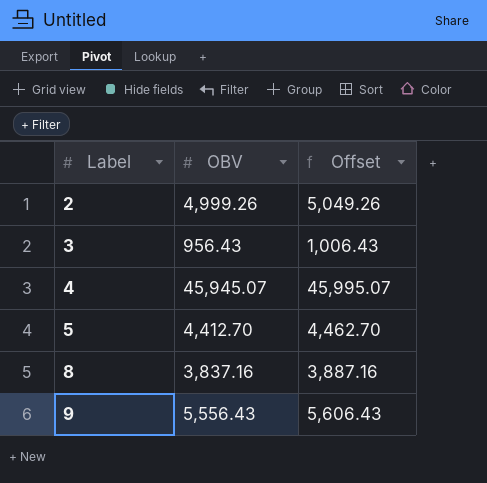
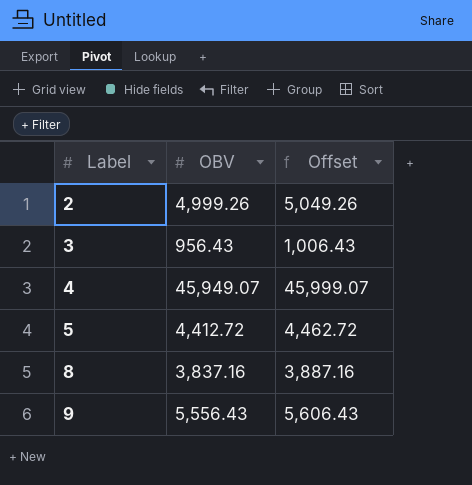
4 | OBV: 45,945.07 -> 45,949.07
4 | Offset: 45,995.07 -> 45,999.07
5 | OBV: 4,412.70 -> 4,412.72
5 | Offset: 4,462.70 -> 4,462.72

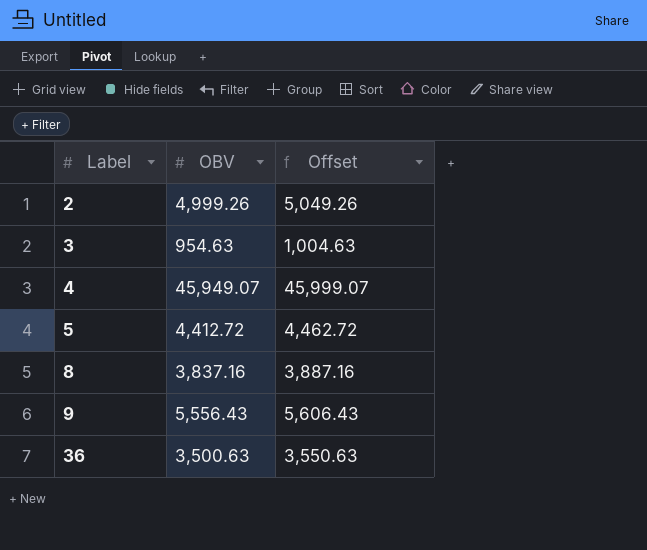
3 | OBV: 956.43 -> 954.63
3 | Offset: 1,006.43 -> 1,004.63
row 36: none -> 3,500.63 | 3,550.63

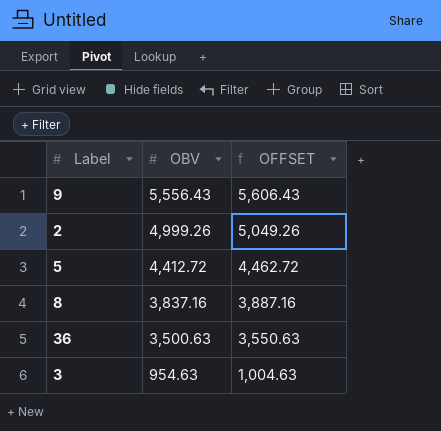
row order: Label ascending -> OBV descending
column name: Offset -> OFFSET
row 4: 45,949.07 | 45,999.07 -> none

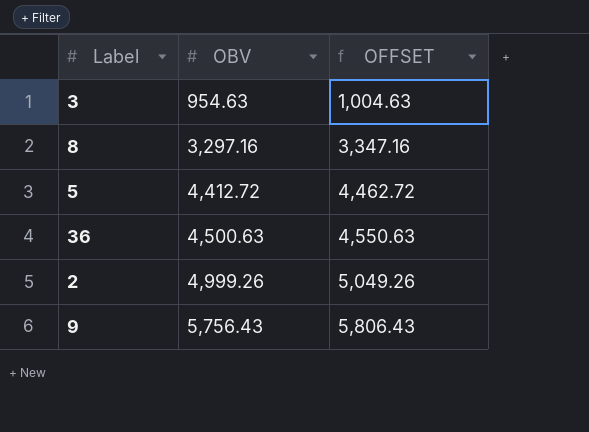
row order: OBV descending -> OBV ascending
8 | OBV: 3,837.16 -> 3,297.16
8 | OFFSET: 3,887.16 -> 3,347.16
36 | OBV: 3,500.63 -> 4,500.63
36 | OFFSET: 3,550.63 -> 4,550.63
9 | OBV: 5,556.43 -> 5,756.43
9 | OFFSET: 5,606.43 -> 5,806.43

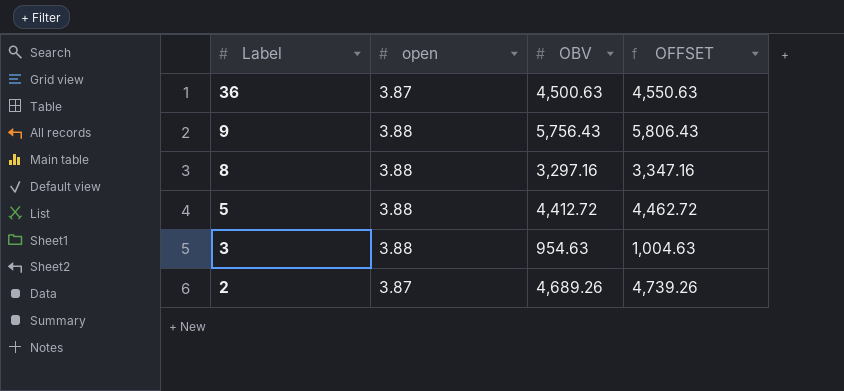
row order: OBV ascending -> Label descending
column open | position: none -> 2
2 | OBV: 4,999.26 -> 4,689.26
2 | OFFSET: 5,049.26 -> 4,739.26

